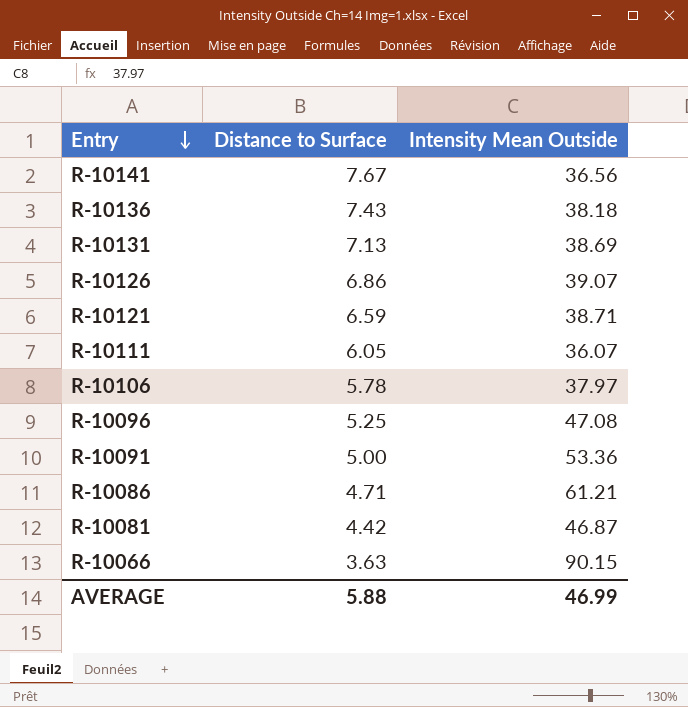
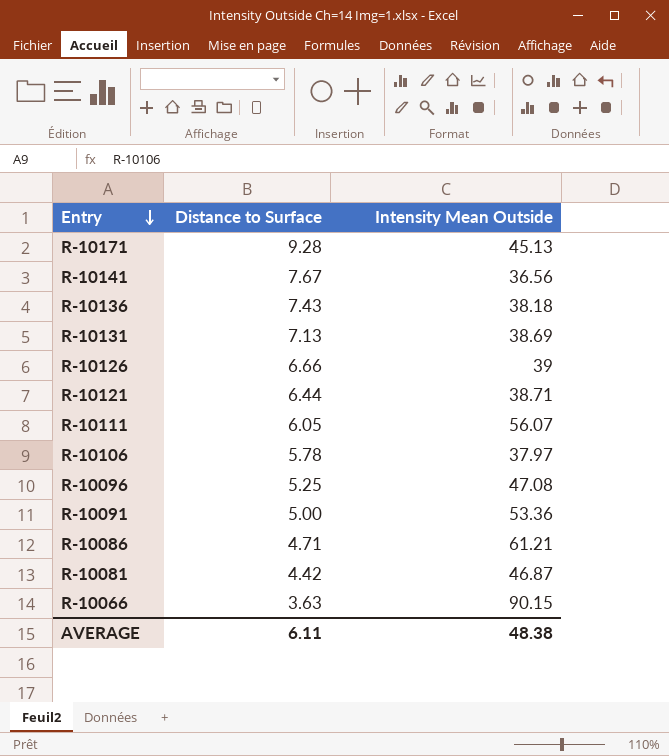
row R-10171: none -> 9.28 | 45.13
R-10126 | Distance to Surface: 6.86 -> 6.66
R-10126 | Intensity Mean Outside: 39.07 -> 39
R-10121 | Distance to Surface: 6.59 -> 6.44
R-10111 | Intensity Mean Outside: 36.07 -> 56.07
AVERAGE | Distance to Surface: 5.88 -> 6.11
AVERAGE | Intensity Mean Outside: 46.99 -> 48.38

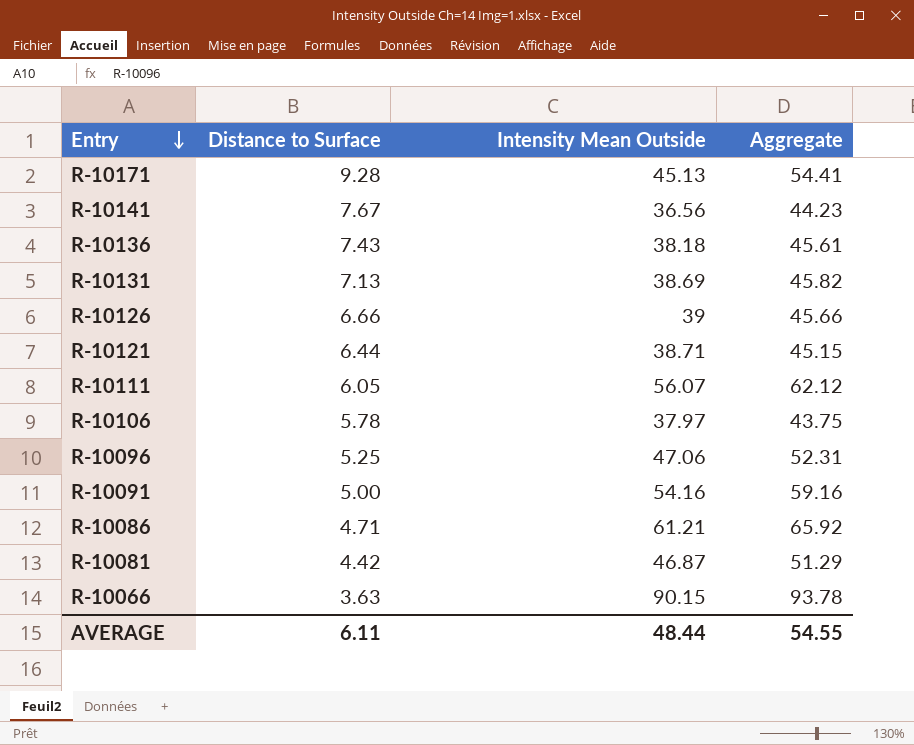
column Aggregate | formula: none -> [Distance to Surface] + [Intensity Mean Outside]
R-10096 | Intensity Mean Outside: 47.08 -> 47.06
R-10091 | Intensity Mean Outside: 53.36 -> 54.16
AVERAGE | Intensity Mean Outside: 48.38 -> 48.44

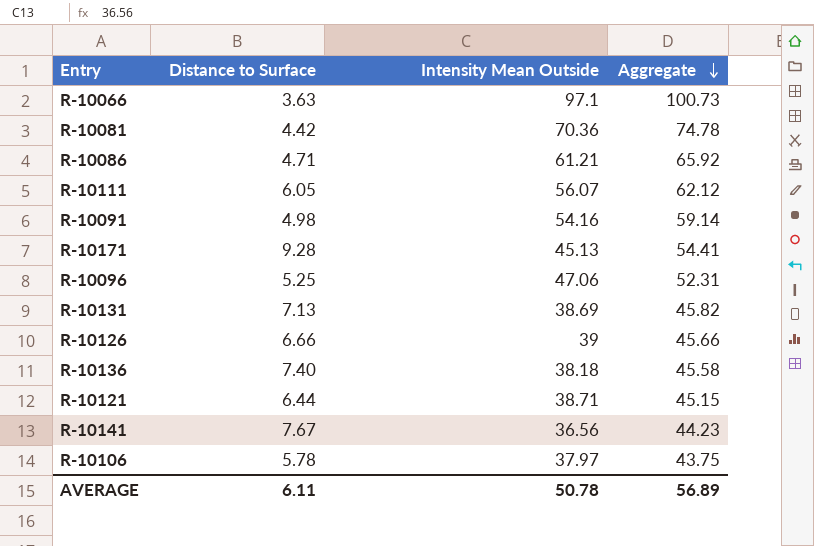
row order: Entry descending -> Aggregate descending
R-10066 | Intensity Mean Outside: 90.15 -> 97.1
R-10066 | Aggregate: 93.78 -> 100.73
R-10081 | Intensity Mean Outside: 46.87 -> 70.36
R-10081 | Aggregate: 51.29 -> 74.78
R-10091 | Distance to Surface: 5.00 -> 4.98
R-10091 | Aggregate: 59.16 -> 59.14
R-10136 | Distance to Surface: 7.43 -> 7.40
R-10136 | Aggregate: 45.61 -> 45.58
AVERAGE | Intensity Mean Outside: 48.44 -> 50.78
AVERAGE | Aggregate: 54.55 -> 56.89

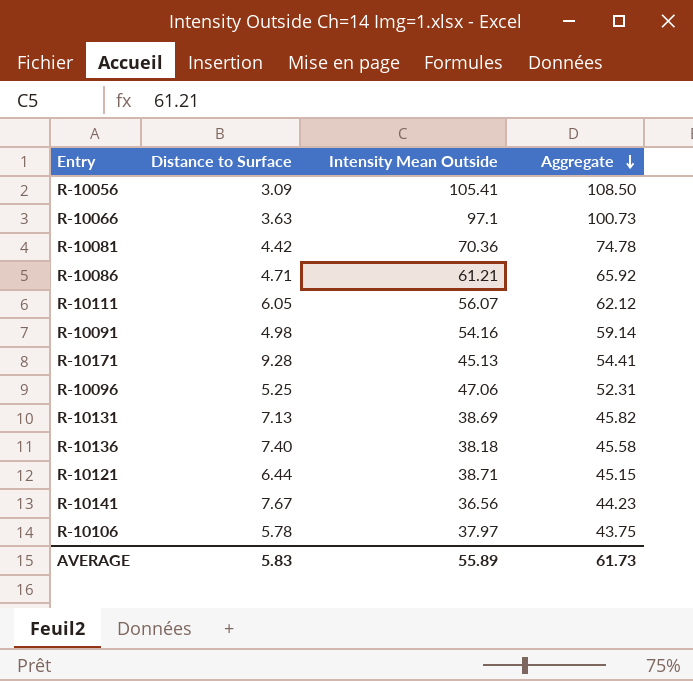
row R-10126: 6.66 | 39 | 45.66 -> none
row R-10056: none -> 3.09 | 105.41 | 108.50
AVERAGE | Distance to Surface: 6.11 -> 5.83
AVERAGE | Intensity Mean Outside: 50.78 -> 55.89
AVERAGE | Aggregate: 56.89 -> 61.73

